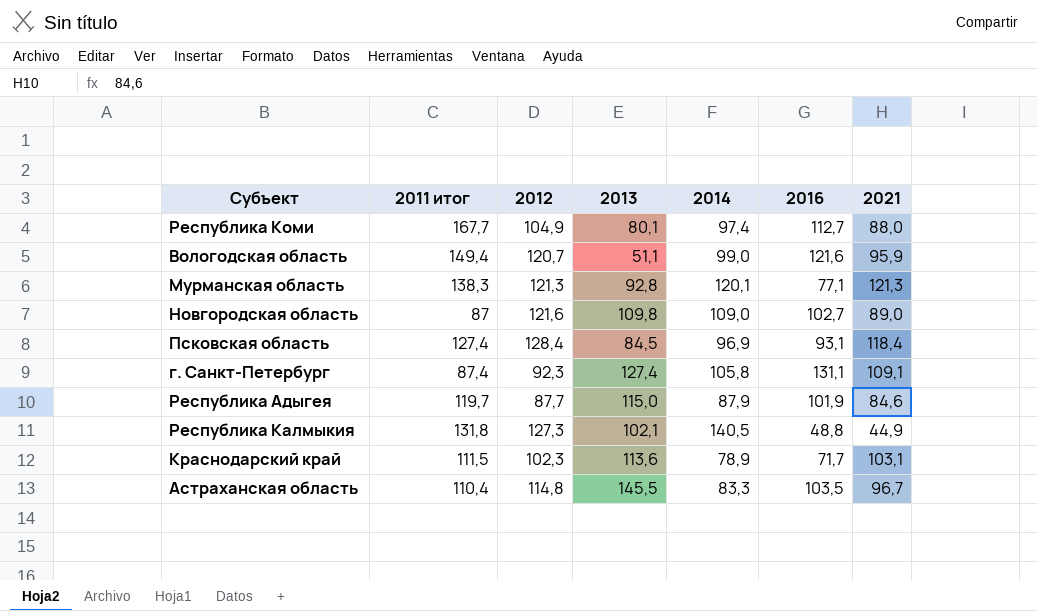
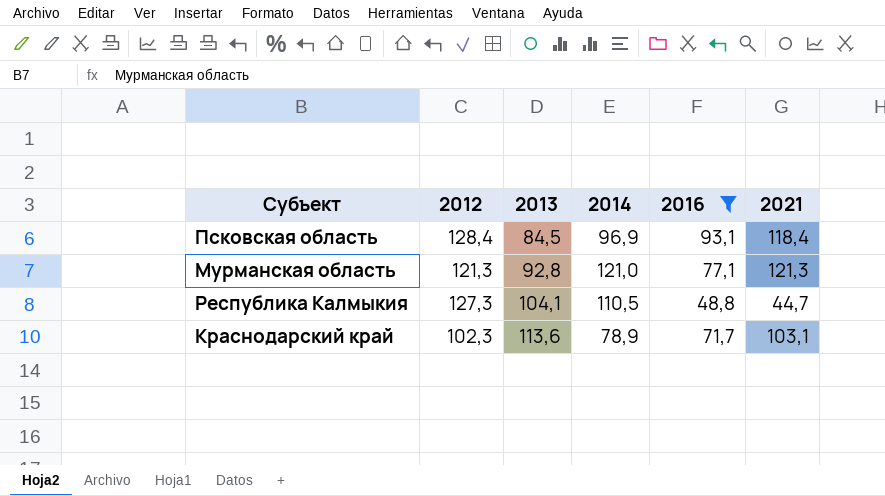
filter: none -> 2016 <= 93,1
row order: none -> 2013 ascending
column 2011 итог | position: 2 -> none
Мурманская область | 2014: 120,1 -> 121,0
Республика Калмыкия | 2013: 102,1 -> 104,1
Республика Калмыкия | 2014: 140,5 -> 110,5
Республика Калмыкия | 2021: 44,9 -> 44,7

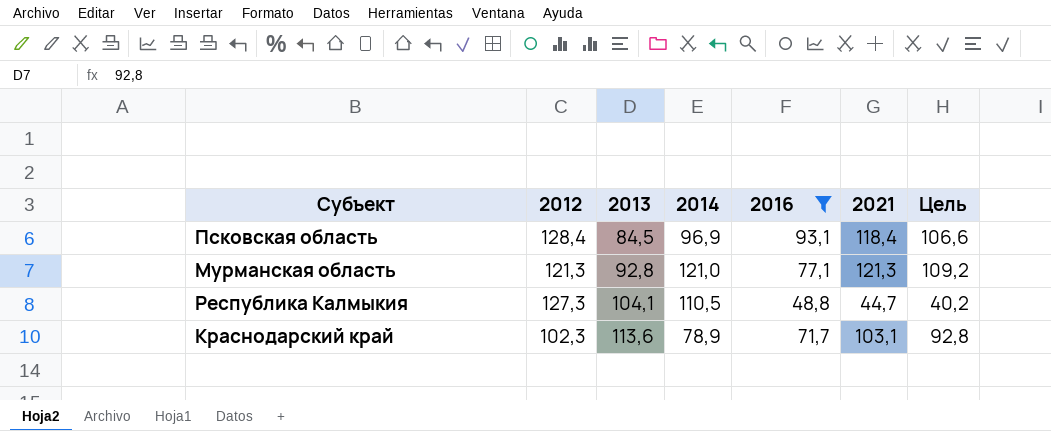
column Цель | formula: none -> [2021] * 0,9

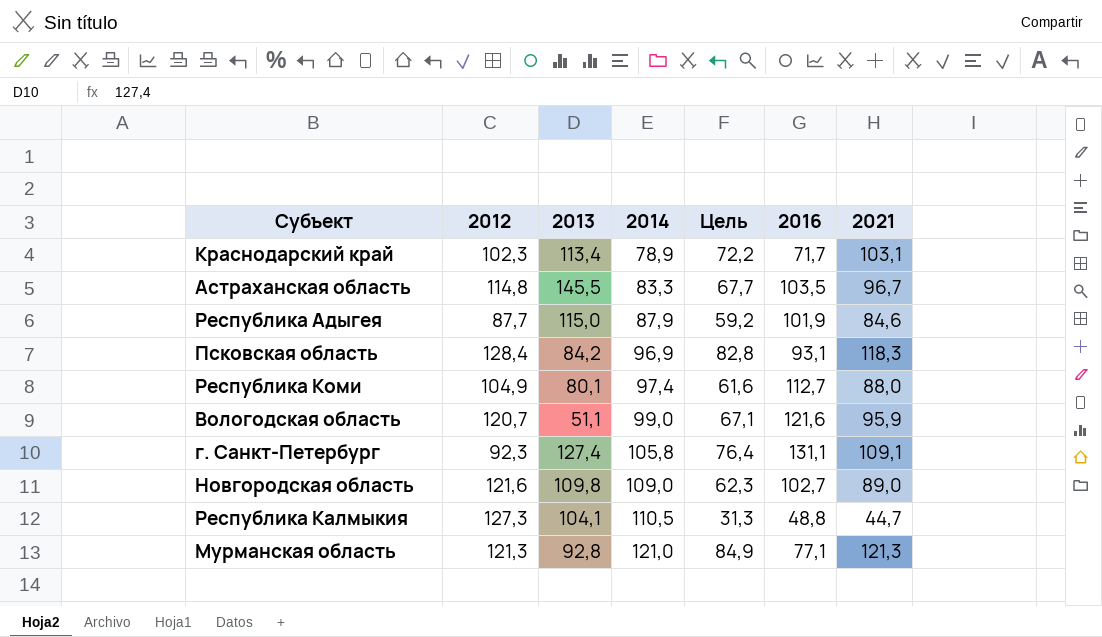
filter: 2016 <= 93,1 -> none
row order: 2013 ascending -> 2014 ascending
column Цель | formula: [2021] * 0,9 -> [2021] * 0,7
column Цель | position: 7 -> 5
Краснодарский край | 2013: 113,6 -> 113,4
Псковская область | 2013: 84,5 -> 84,2
Псковская область | 2021: 118,4 -> 118,3

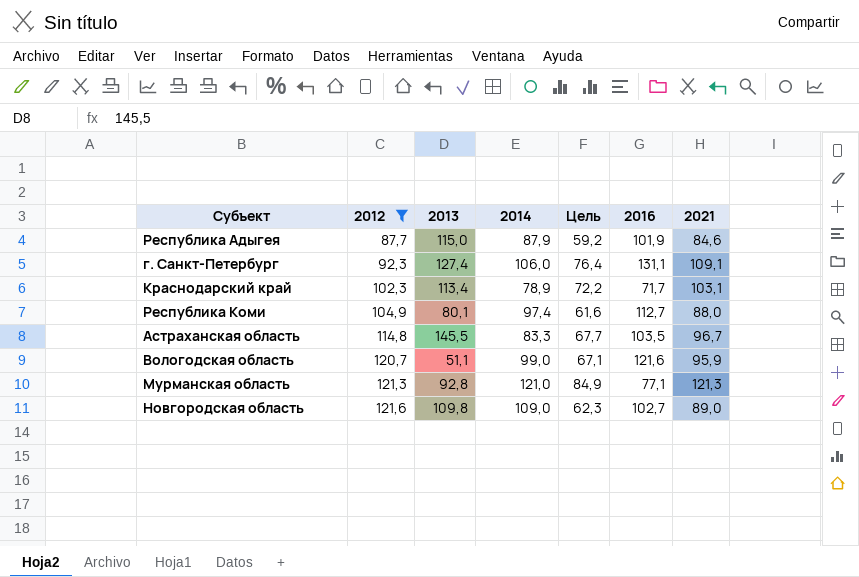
filter: none -> 2012 <= 121,6
row order: 2014 ascending -> 2012 ascending
г. Санкт-Петербург | 2014: 105,8 -> 106,0

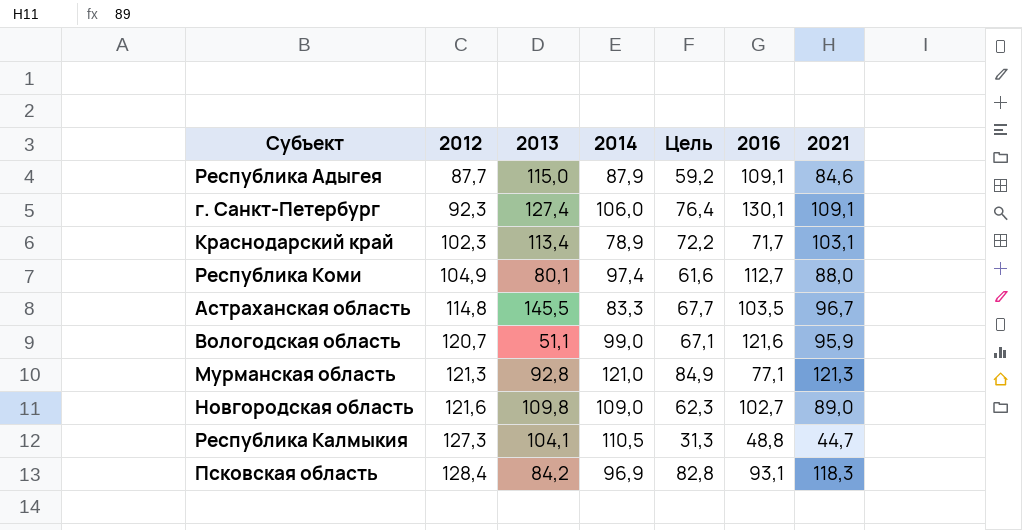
filter: 2012 <= 121,6 -> none
Республика Адыгея | 2016: 101,9 -> 109,1
г. Санкт-Петербург | 2016: 131,1 -> 130,1

